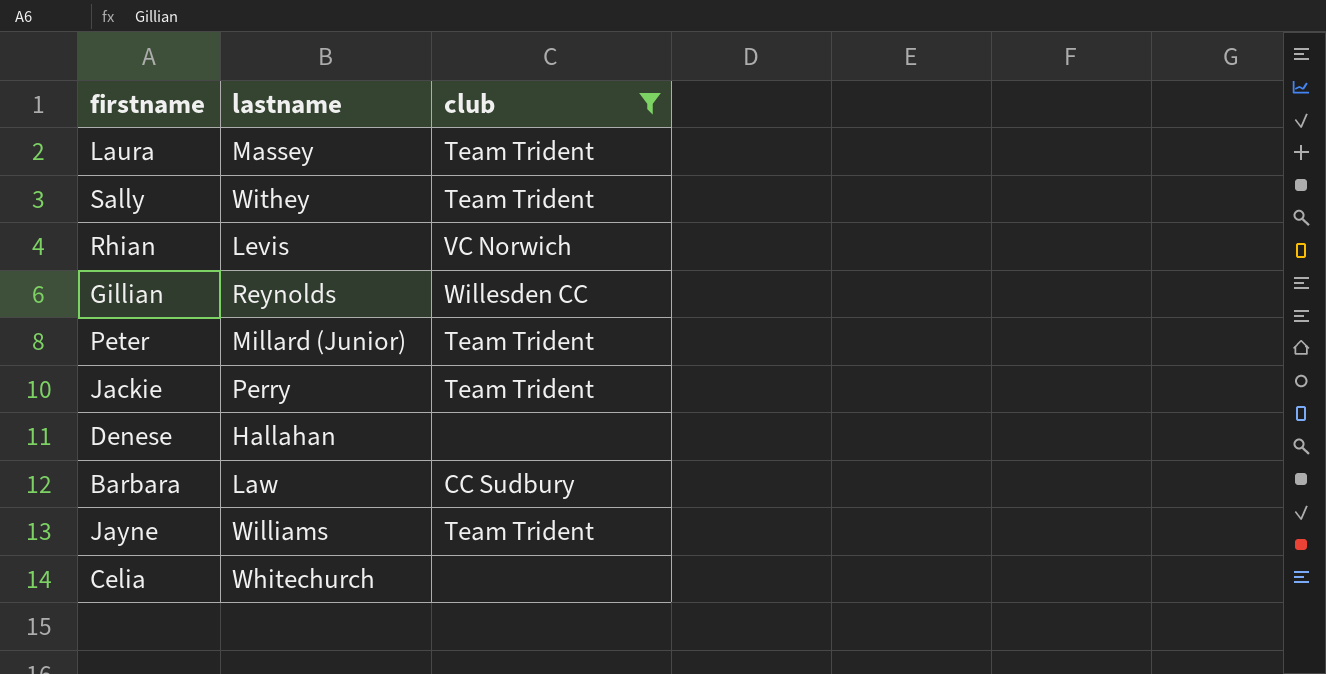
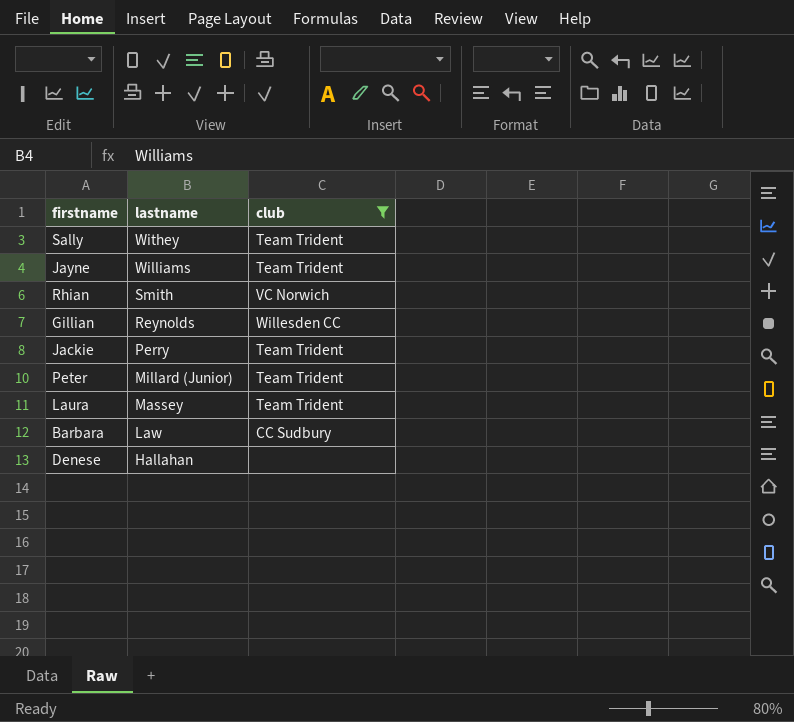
row order: none -> lastname descending
row Celia: Whitechurch | none -> none
Rhian | lastname: Levis -> Smith

